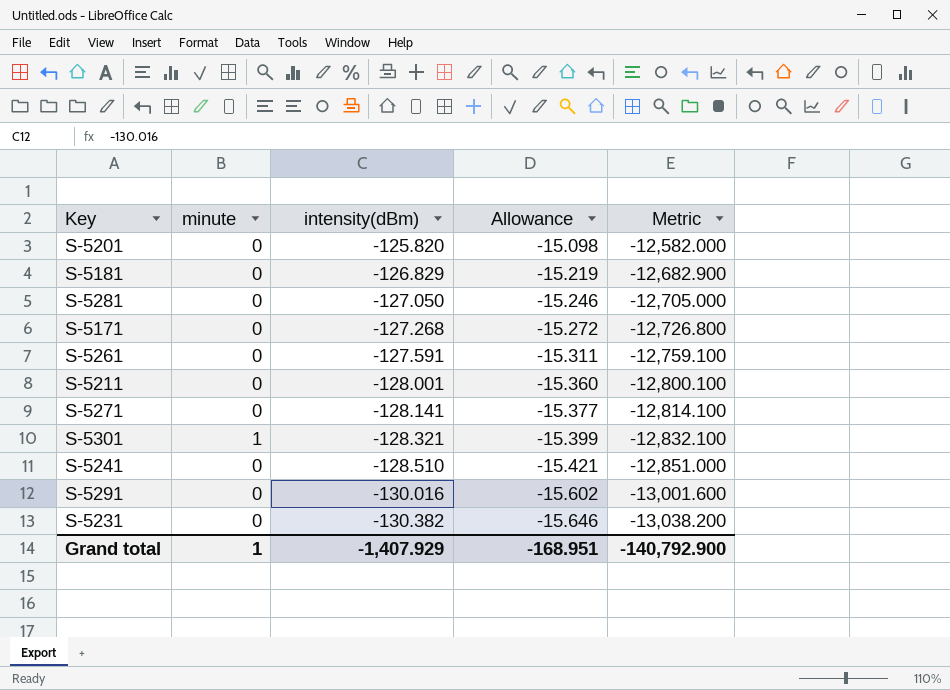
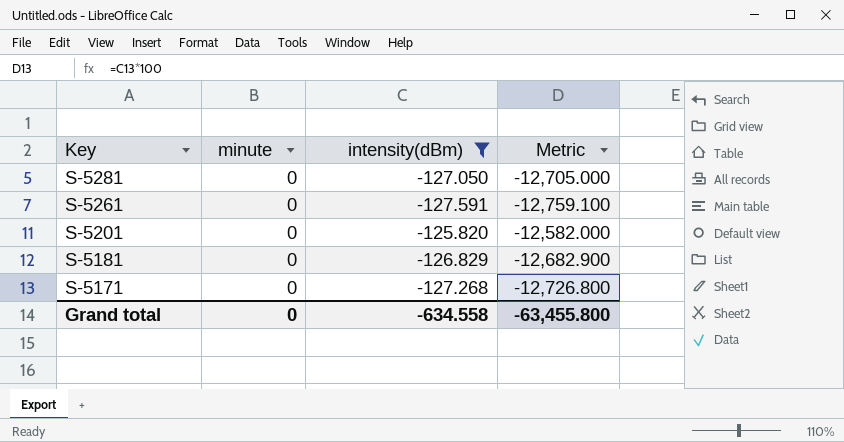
filter: none -> intensity(dBm) >= -127.591
row order: intensity(dBm) descending -> Key descending
column Allowance | formula: [intensity(dBm)] * 0.12 -> none
Grand total | minute: 1 -> 0
Grand total | intensity(dBm): -1,407.929 -> -634.558
Grand total | Metric: -140,792.900 -> -63,455.800

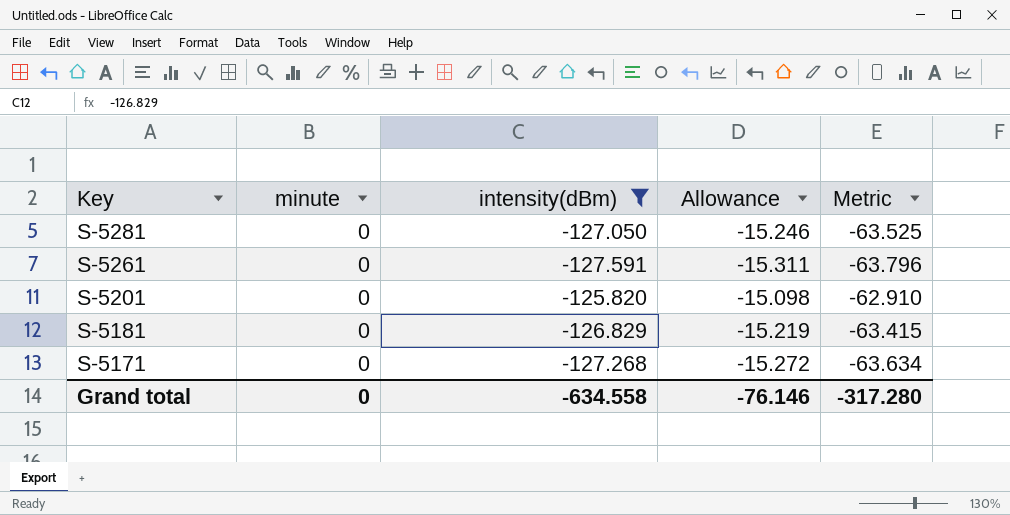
column Allowance | formula: none -> [intensity(dBm)] * 0.12
column Metric | formula: [intensity(dBm)] * 100 -> [intensity(dBm)] * 0.5
Grand total | Metric: -63,455.800 -> -317.280

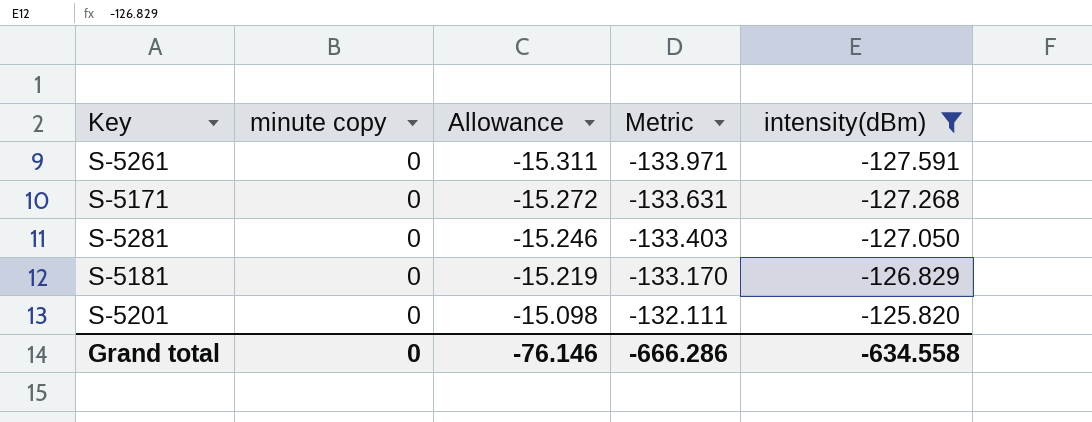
row order: Key descending -> Allowance ascending
column name: minute -> minute copy
column Metric | formula: [intensity(dBm)] * 0.5 -> [intensity(dBm)] * 1.05
column intensity(dBm) | position: 3 -> 5
Grand total | Metric: -317.280 -> -666.286

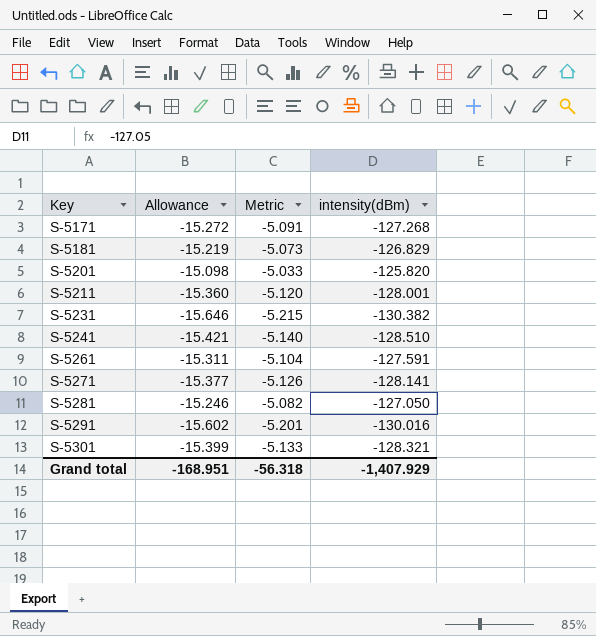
filter: intensity(dBm) >= -127.591 -> none
row order: Allowance ascending -> Key ascending
column minute copy | position: 2 -> none
column Metric | formula: [intensity(dBm)] * 1.05 -> [intensity(dBm)] * 0.04
Grand total | Allowance: -76.146 -> -168.951
Grand total | Metric: -666.286 -> -56.318
Grand total | intensity(dBm): -634.558 -> -1,407.929

